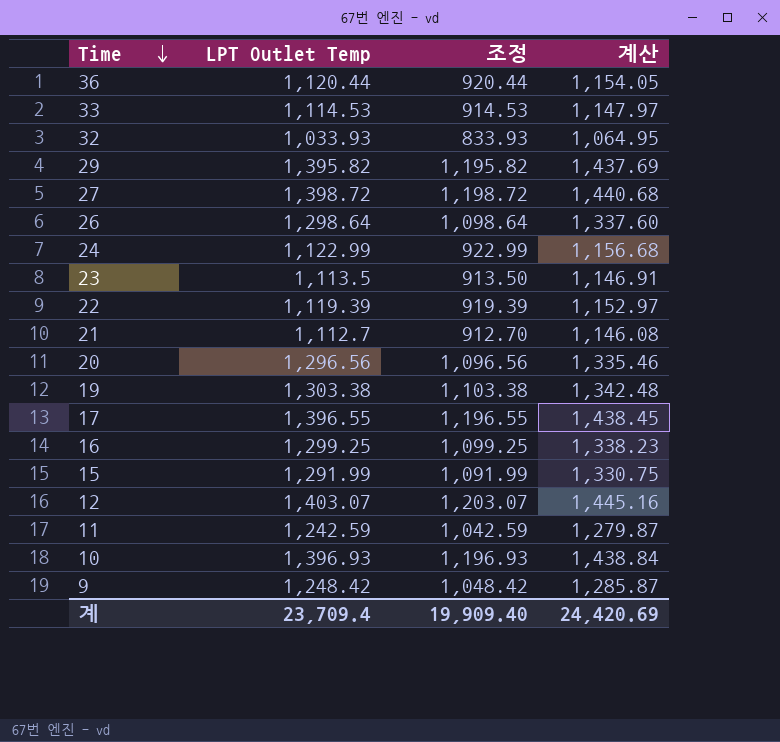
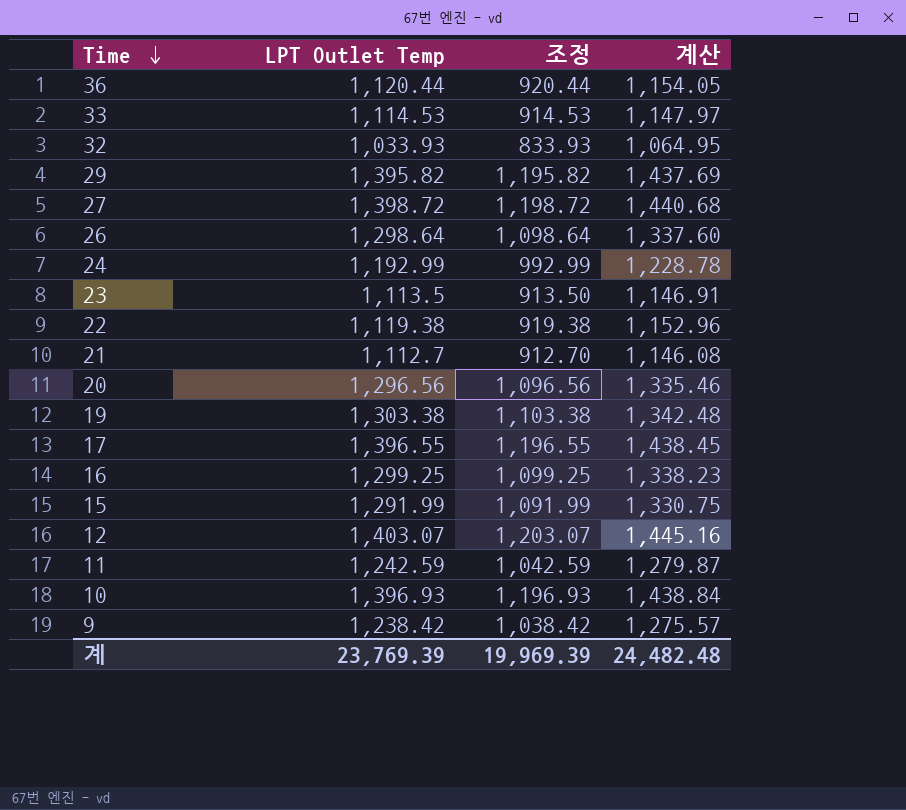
24 | LPT Outlet Temp: 1,122.99 -> 1,192.99
24 | 조정: 922.99 -> 992.99
24 | 계산: 1,156.68 -> 1,228.78
22 | LPT Outlet Temp: 1,119.39 -> 1,119.38
22 | 조정: 919.39 -> 919.38
22 | 계산: 1,152.97 -> 1,152.96
9 | LPT Outlet Temp: 1,248.42 -> 1,238.42
9 | 조정: 1,048.42 -> 1,038.42
9 | 계산: 1,285.87 -> 1,275.57
계 | LPT Outlet Temp: 23,709.4 -> 23,769.39
계 | 조정: 19,909.40 -> 19,969.39
계 | 계산: 24,420.69 -> 24,482.48

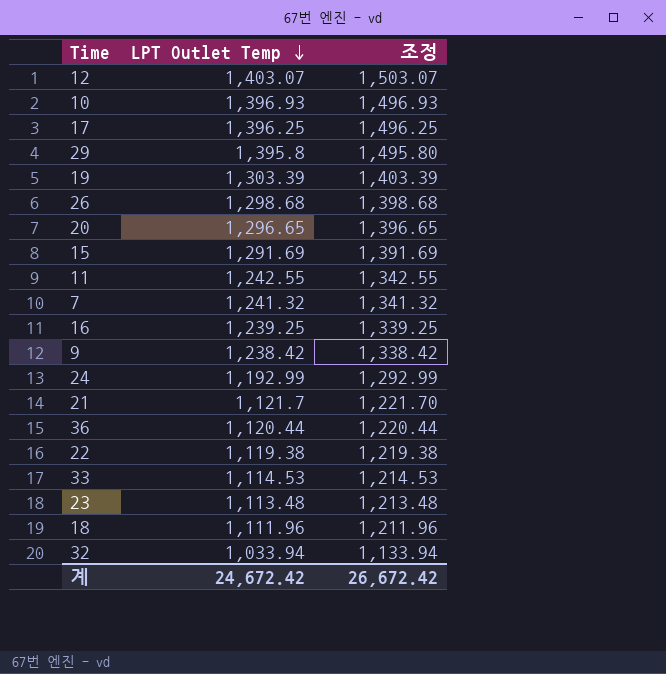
row order: Time descending -> LPT Outlet Temp descending
column 계산 | formula: [LPT Outlet Temp] * 1.03 -> none
column 조정 | formula: [LPT Outlet Temp] - 200 -> [LPT Outlet Temp] + 100
row 27: 1,398.72 | 1,198.72 | 1,440.68 -> none
17 | LPT Outlet Temp: 1,396.55 -> 1,396.25
29 | LPT Outlet Temp: 1,395.82 -> 1,395.8
19 | LPT Outlet Temp: 1,303.38 -> 1,303.39
26 | LPT Outlet Temp: 1,298.64 -> 1,298.68
20 | LPT Outlet Temp: 1,296.56 -> 1,296.65
15 | LPT Outlet Temp: 1,291.99 -> 1,291.69
11 | LPT Outlet Temp: 1,242.59 -> 1,242.55
row 7: none -> 1,241.32 | 1,341.32
16 | LPT Outlet Temp: 1,299.25 -> 1,239.25
21 | LPT Outlet Temp: 1,112.7 -> 1,121.7
23 | LPT Outlet Temp: 1,113.5 -> 1,113.48
row 18: none -> 1,111.96 | 1,211.96
32 | LPT Outlet Temp: 1,033.93 -> 1,033.94
계 | LPT Outlet Temp: 23,769.39 -> 24,672.42
계 | 조정: 19,969.39 -> 26,672.42

